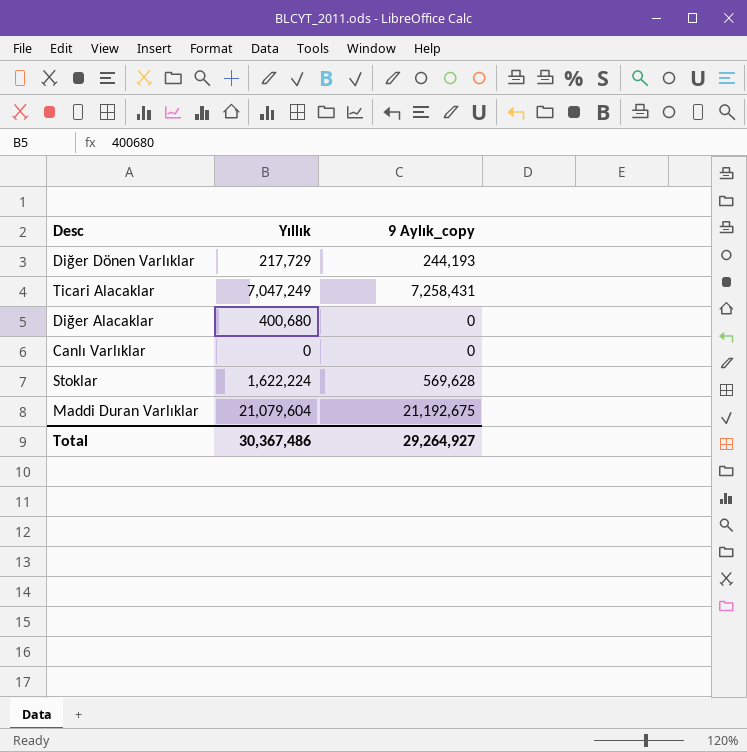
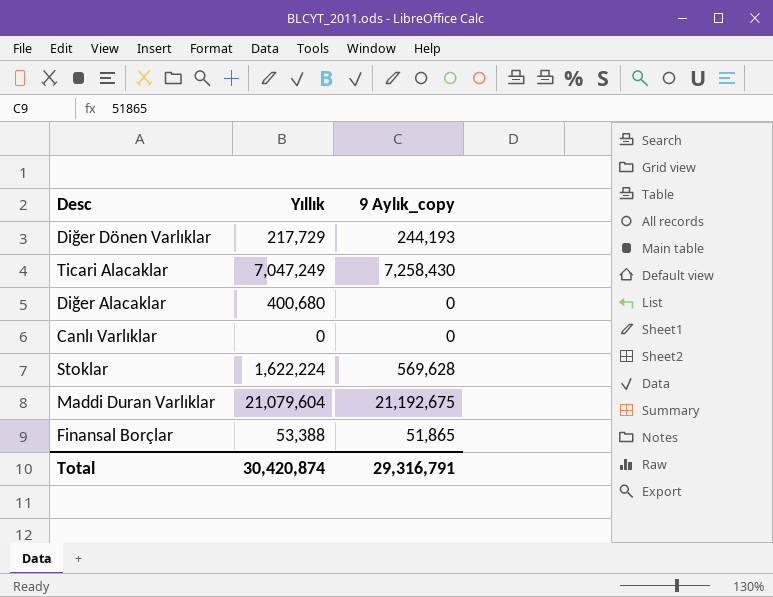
Ticari Alacaklar | 9 Aylık_copy: 7,258,431 -> 7,258,430
row Finansal Borçlar: none -> 53,388 | 51,865
Total | Yıllık: 30,367,486 -> 30,420,874
Total | 9 Aylık_copy: 29,264,927 -> 29,316,791

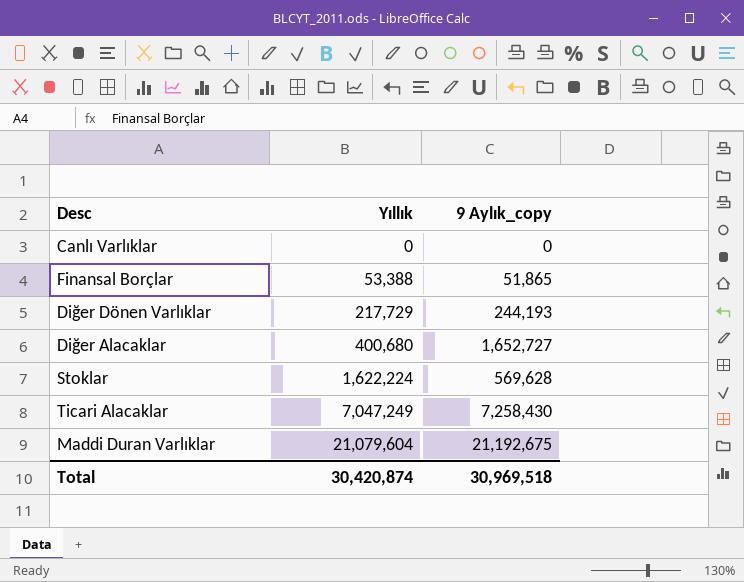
row order: none -> Yıllık ascending
Diğer Alacaklar | 9 Aylık_copy: 0 -> 1,652,727
Total | 9 Aylık_copy: 29,316,791 -> 30,969,518

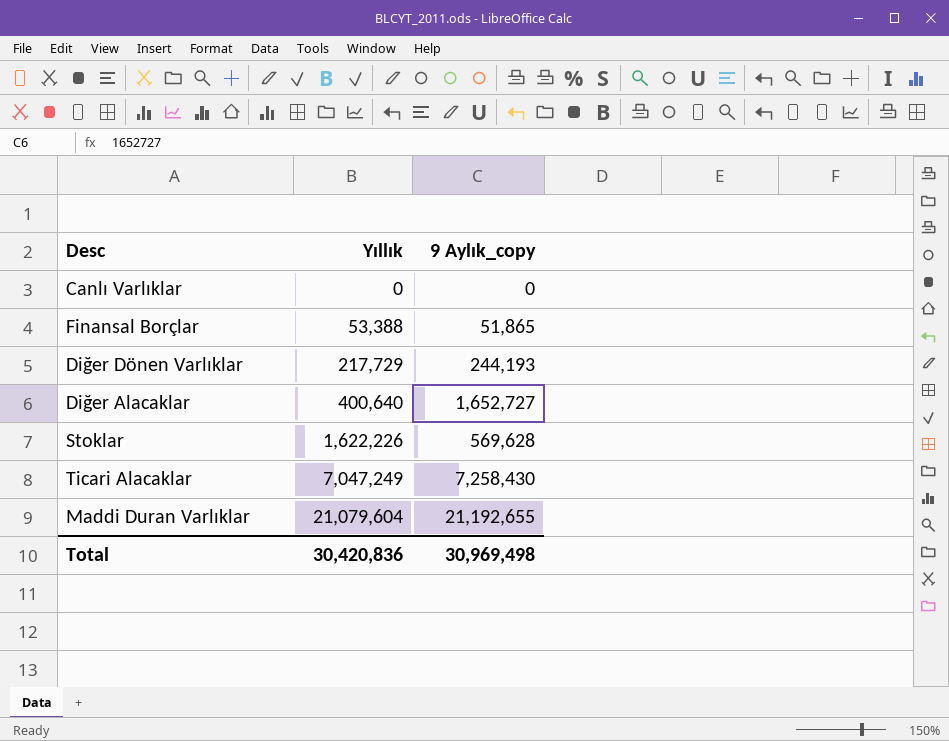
Diğer Alacaklar | Yıllık: 400,680 -> 400,640
Stoklar | Yıllık: 1,622,224 -> 1,622,226
Maddi Duran Varlıklar | 9 Aylık_copy: 21,192,675 -> 21,192,655
Total | Yıllık: 30,420,874 -> 30,420,836
Total | 9 Aylık_copy: 30,969,518 -> 30,969,498

